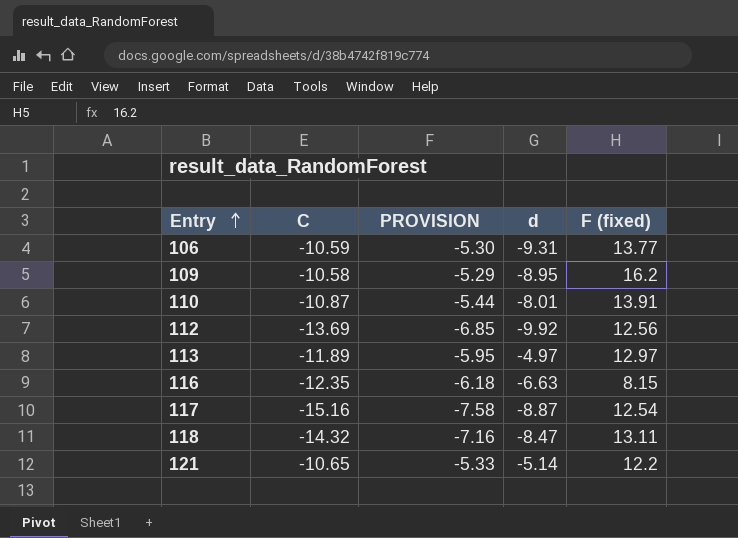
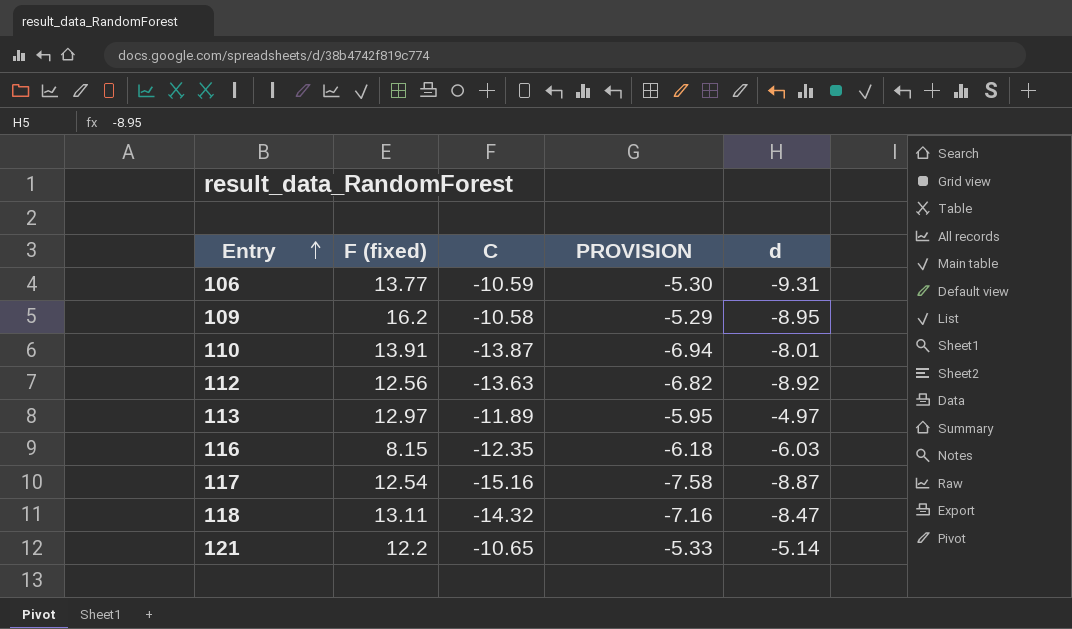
column F (fixed) | position: 5 -> 2
110 | C: -10.87 -> -13.87
110 | PROVISION: -5.44 -> -6.94
112 | C: -13.69 -> -13.63
112 | PROVISION: -6.85 -> -6.82
112 | d: -9.92 -> -8.92
116 | d: -6.63 -> -6.03

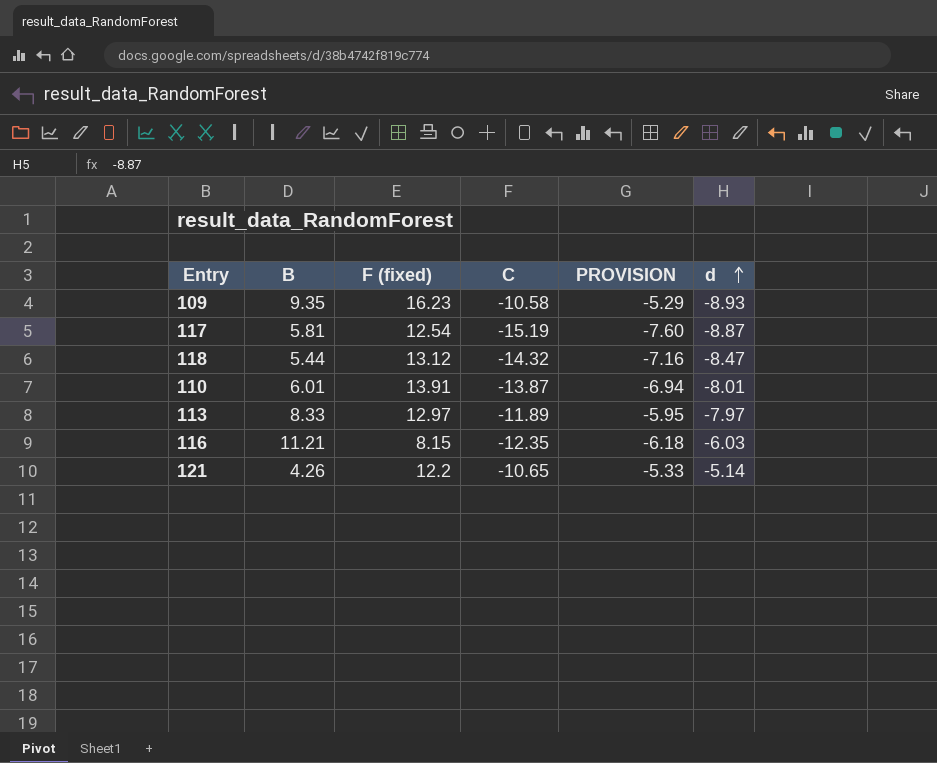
row order: Entry ascending -> d ascending
column B | position: none -> 2
row 106: 13.77 | -10.59 | -5.30 | -9.31 -> none
row 112: 12.56 | -13.63 | -6.82 | -8.92 -> none
109 | F (fixed): 16.2 -> 16.23
109 | d: -8.95 -> -8.93
117 | C: -15.16 -> -15.19
117 | PROVISION: -7.58 -> -7.60
118 | F (fixed): 13.11 -> 13.12
113 | d: -4.97 -> -7.97

